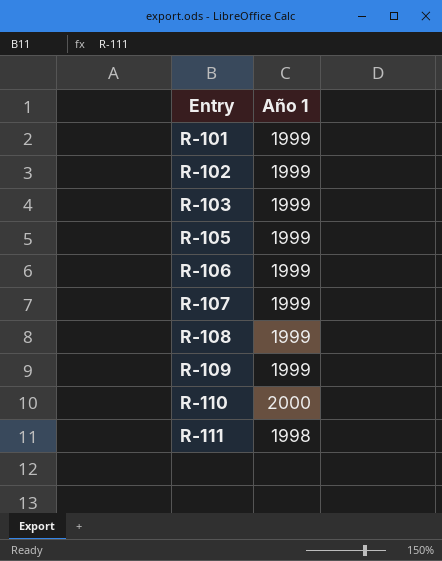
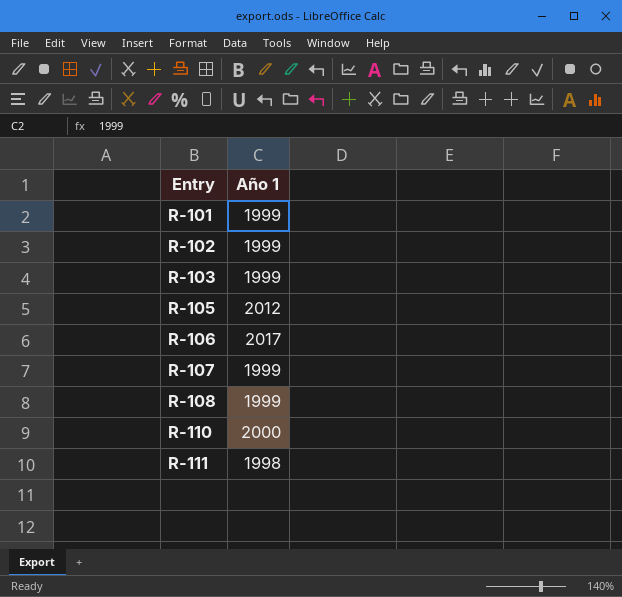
row R-109: 1999 -> none
R-105 | Año 1: 1999 -> 2012
R-106 | Año 1: 1999 -> 2017

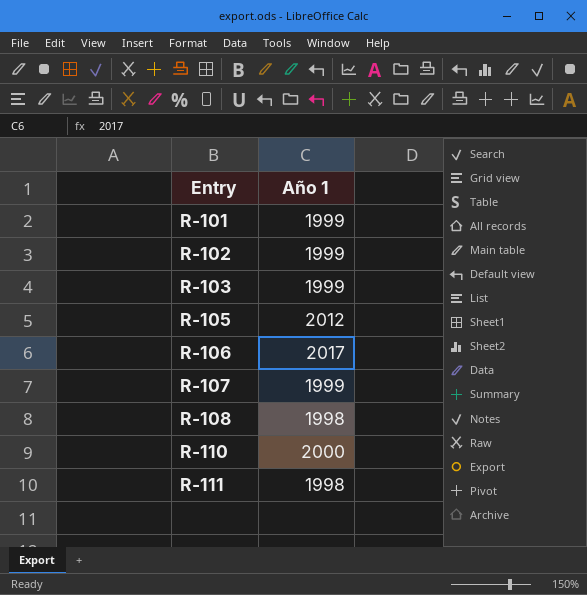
R-108 | Año 1: 1999 -> 1998

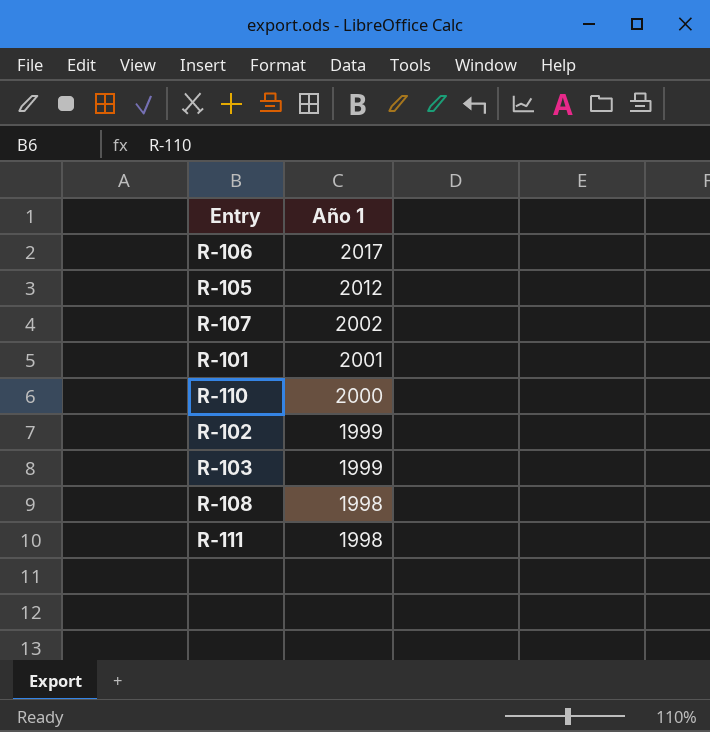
row order: Entry ascending -> Año 1 descending
R-107 | Año 1: 1999 -> 2002
R-101 | Año 1: 1999 -> 2001

